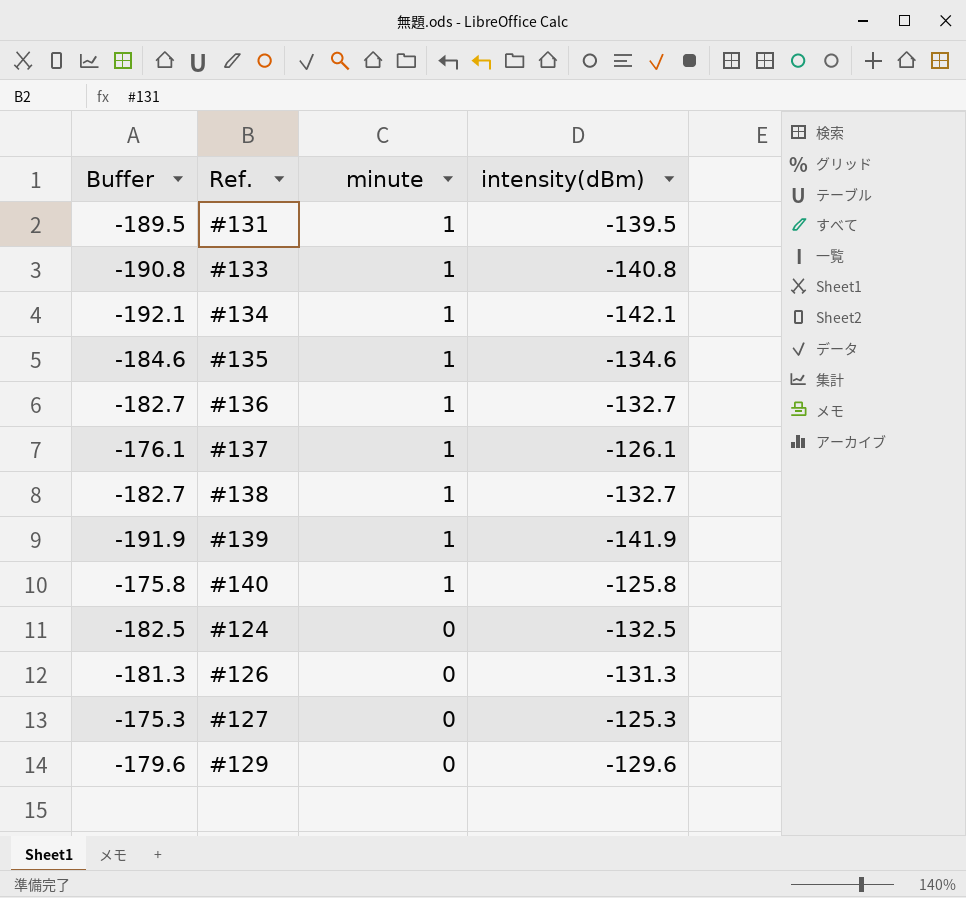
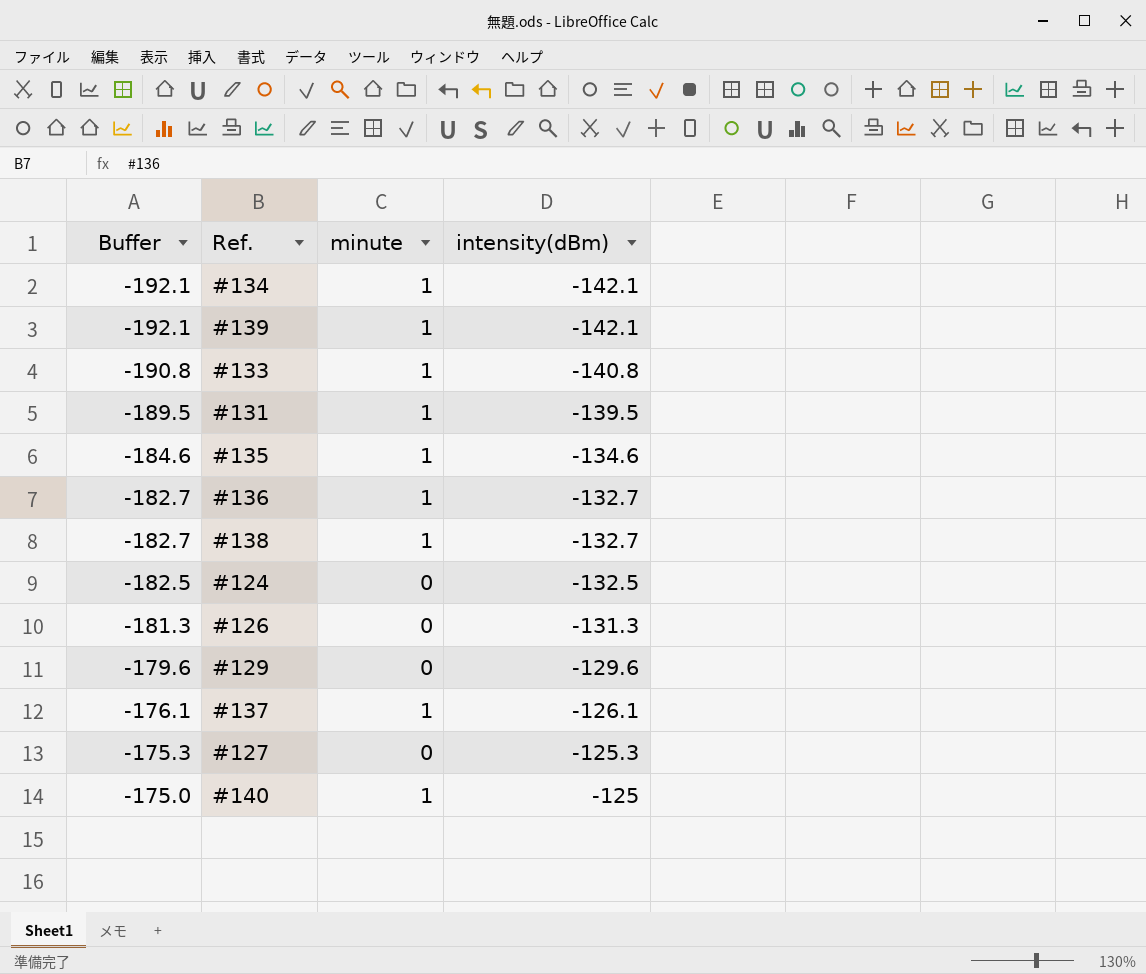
row order: minute descending -> Buffer ascending
#139 | Buffer: -191.9 -> -192.1
#139 | intensity(dBm): -141.9 -> -142.1
#140 | Buffer: -175.8 -> -175.0
#140 | intensity(dBm): -125.8 -> -125

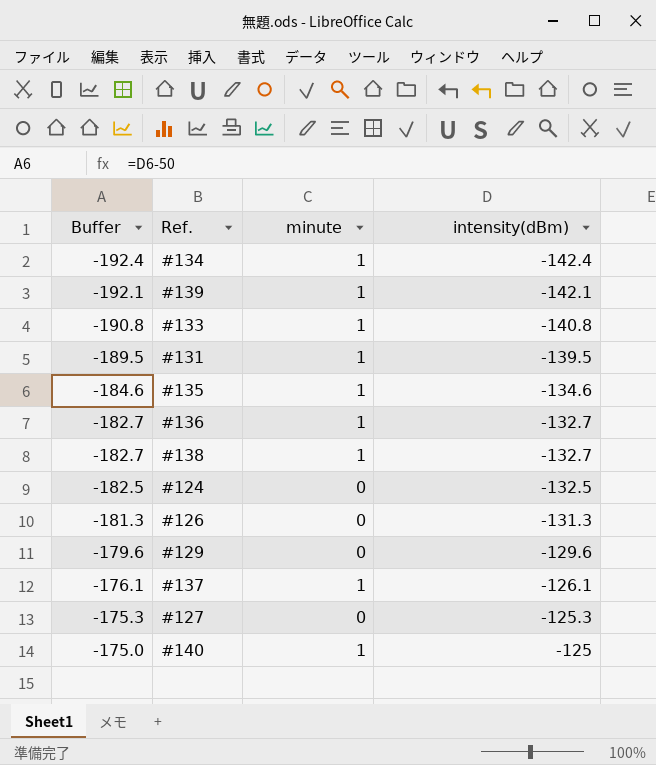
#134 | Buffer: -192.1 -> -192.4
#134 | intensity(dBm): -142.1 -> -142.4

